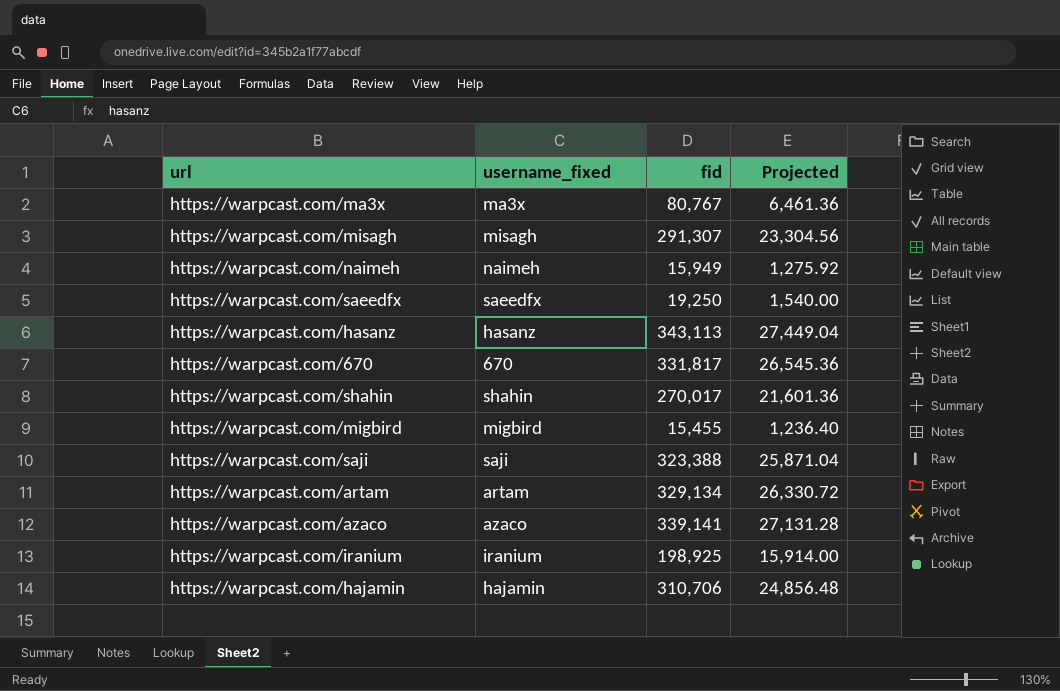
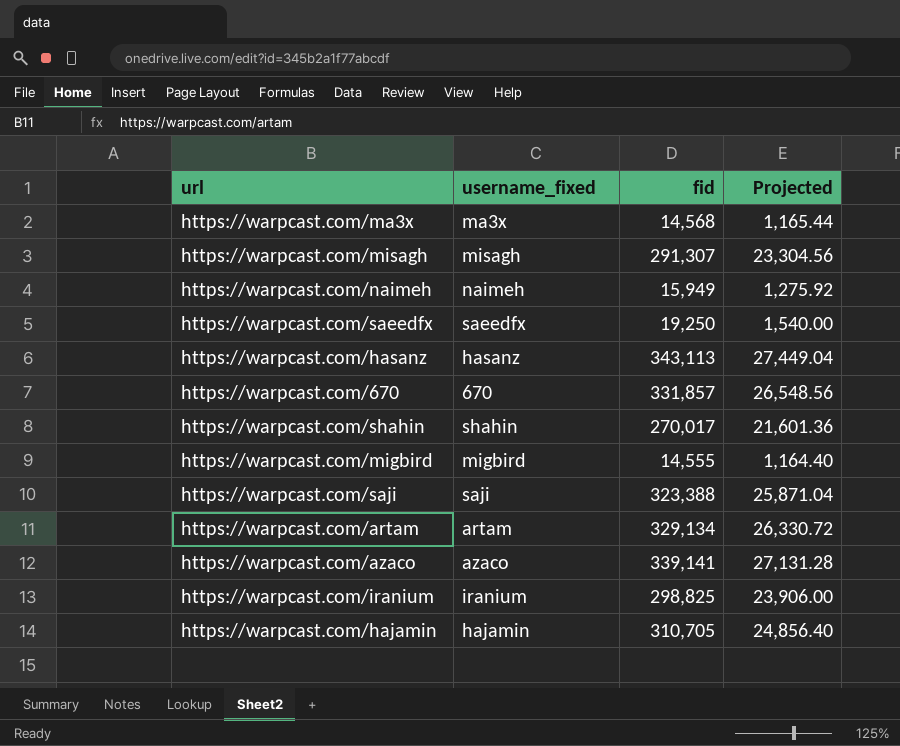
https://warpcast.com/ma3x | fid: 80,767 -> 14,568
https://warpcast.com/ma3x | Projected: 6,461.36 -> 1,165.44
https://warpcast.com/670 | fid: 331,817 -> 331,857
https://warpcast.com/670 | Projected: 26,545.36 -> 26,548.56
https://warpcast.com/migbird | fid: 15,455 -> 14,555
https://warpcast.com/migbird | Projected: 1,236.40 -> 1,164.40
https://warpcast.com/iranium | fid: 198,925 -> 298,825
https://warpcast.com/iranium | Projected: 15,914.00 -> 23,906.00
https://warpcast.com/hajamin | fid: 310,706 -> 310,705
https://warpcast.com/hajamin | Projected: 24,856.48 -> 24,856.40

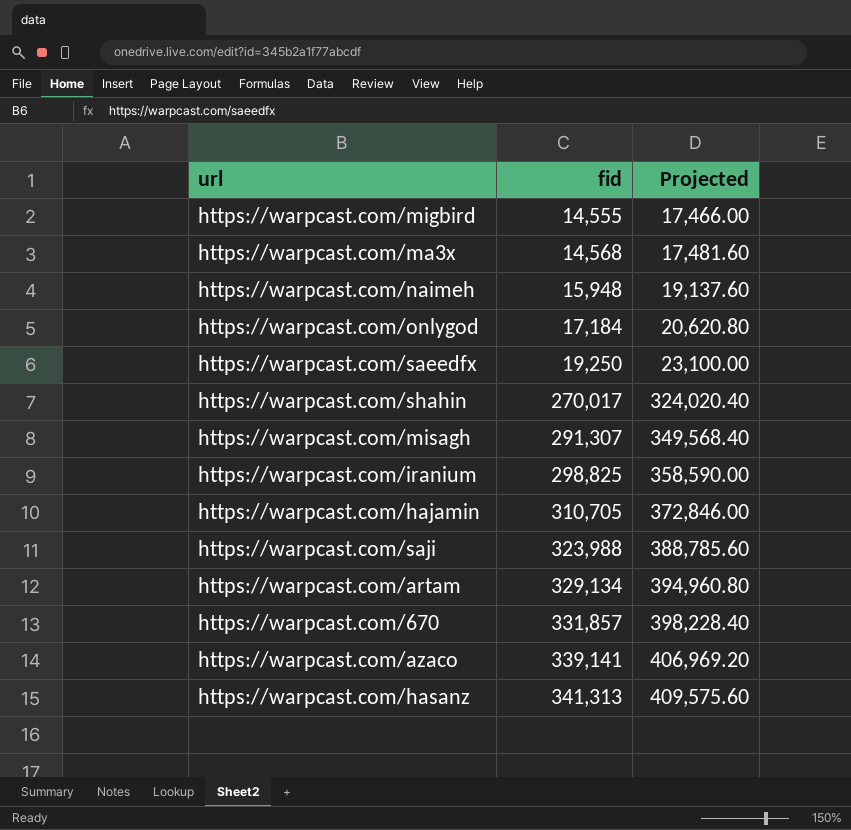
row order: none -> fid ascending
column username_fixed | position: 2 -> none
column Projected | formula: [fid] * 0.08 -> [fid] * 1.2
https://warpcast.com/naimeh | fid: 15,949 -> 15,948
row https://warpcast.com/onlygod: none -> 17,184 | 20,620.80
https://warpcast.com/saji | fid: 323,388 -> 323,988
https://warpcast.com/hasanz | fid: 343,113 -> 341,313

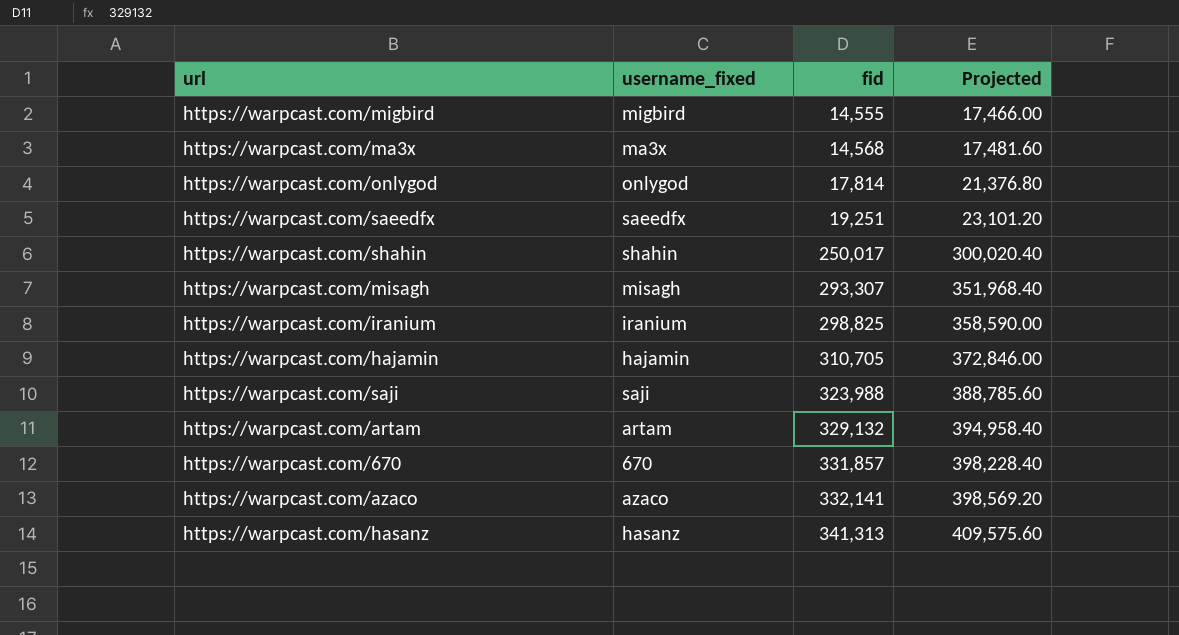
column username_fixed | position: none -> 2
row https://warpcast.com/naimeh: 15,948 | 19,137.60 -> none
https://warpcast.com/onlygod | fid: 17,184 -> 17,814
https://warpcast.com/onlygod | Projected: 20,620.80 -> 21,376.80
https://warpcast.com/saeedfx | fid: 19,250 -> 19,251
https://warpcast.com/saeedfx | Projected: 23,100.00 -> 23,101.20
https://warpcast.com/shahin | fid: 270,017 -> 250,017
https://warpcast.com/shahin | Projected: 324,020.40 -> 300,020.40
https://warpcast.com/misagh | fid: 291,307 -> 293,307
https://warpcast.com/misagh | Projected: 349,568.40 -> 351,968.40
https://warpcast.com/artam | fid: 329,134 -> 329,132
https://warpcast.com/artam | Projected: 394,960.80 -> 394,958.40
https://warpcast.com/azaco | fid: 339,141 -> 332,141
https://warpcast.com/azaco | Projected: 406,969.20 -> 398,569.20

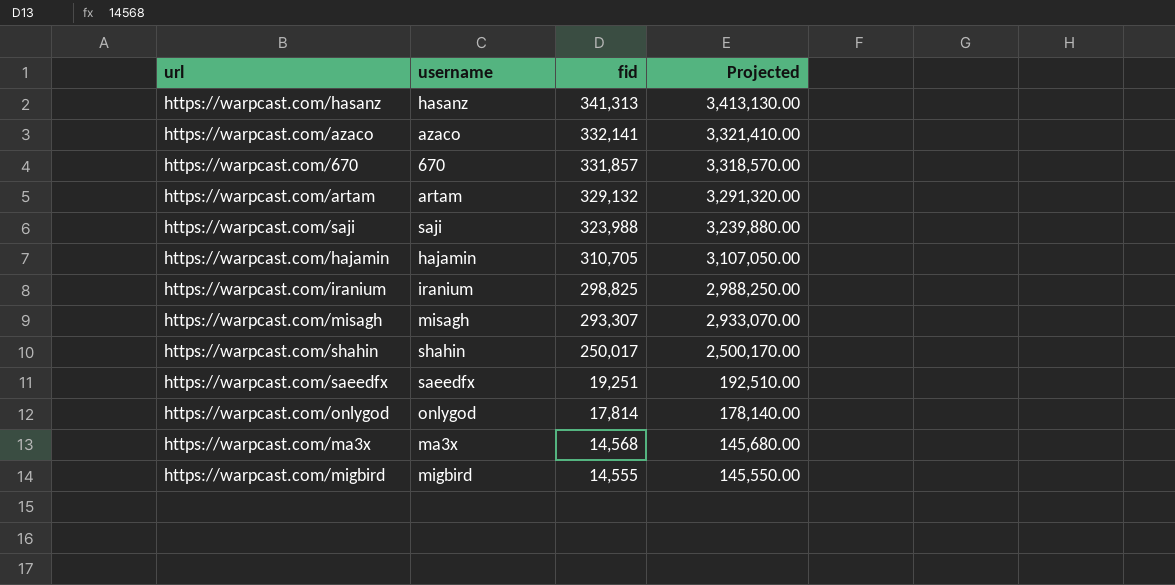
row order: fid ascending -> fid descending
column name: username_fixed -> username
column Projected | formula: [fid] * 1.2 -> [fid] * 10

